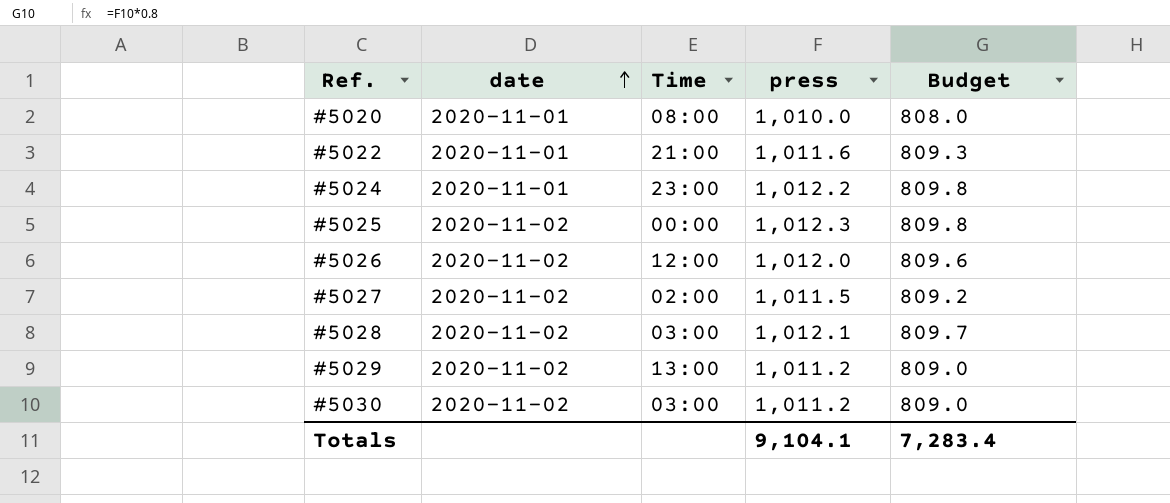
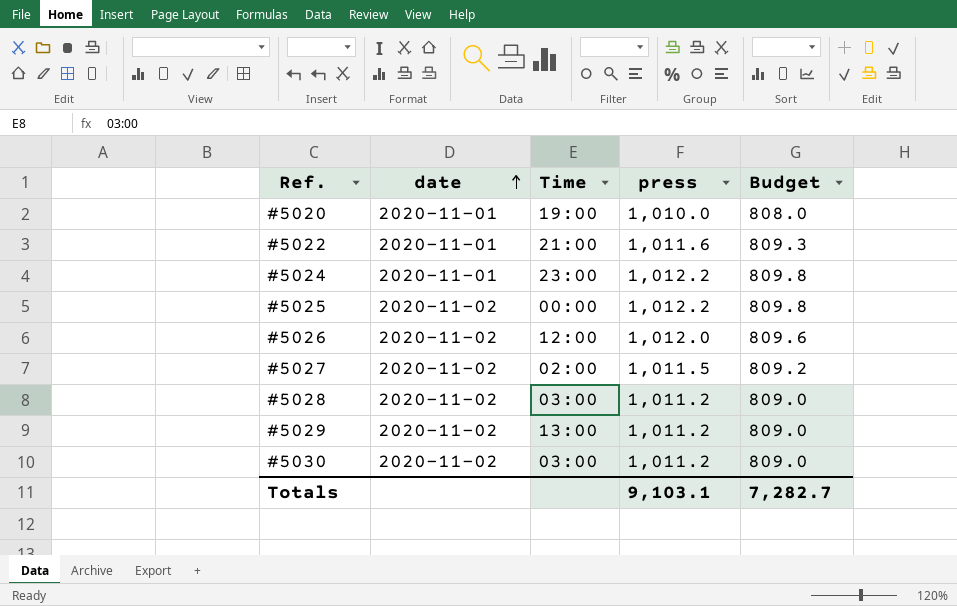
#5020 | Time: 08:00 -> 19:00
#5025 | press: 1,012.3 -> 1,012.2
#5028 | press: 1,012.1 -> 1,011.2
#5028 | Budget: 809.7 -> 809.0
Totals | press: 9,104.1 -> 9,103.1
Totals | Budget: 7,283.4 -> 7,282.7

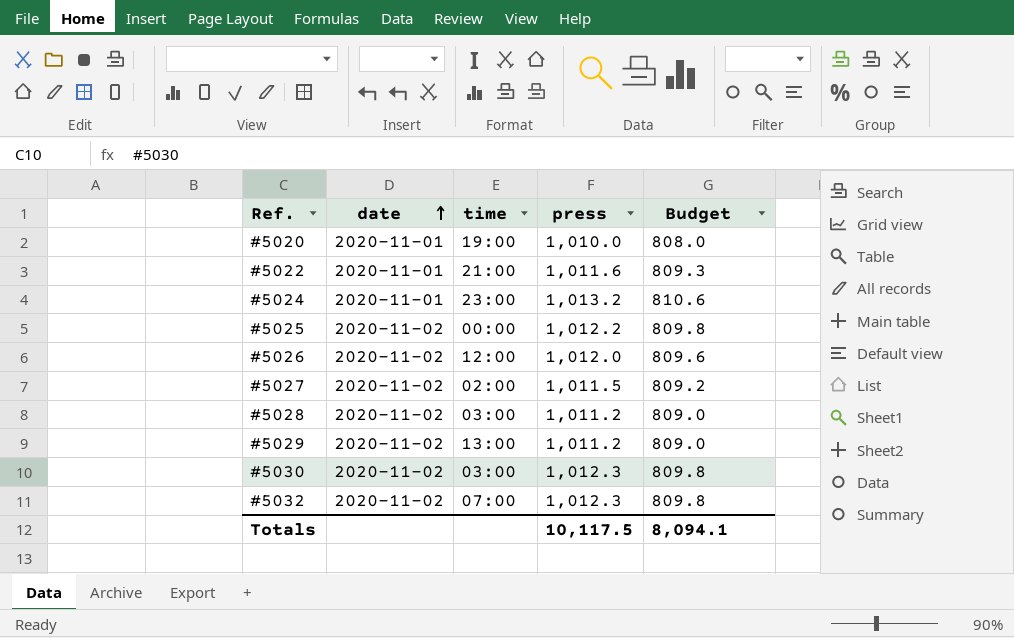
column name: Time -> time
#5024 | press: 1,012.2 -> 1,013.2
#5024 | Budget: 809.8 -> 810.6
#5030 | press: 1,011.2 -> 1,012.3
#5030 | Budget: 809.0 -> 809.8
row #5032: none -> 2020-11-02 | 07:00 | 1,012.3 | 809.8
Totals | press: 9,103.1 -> 10,117.5
Totals | Budget: 7,282.7 -> 8,094.1

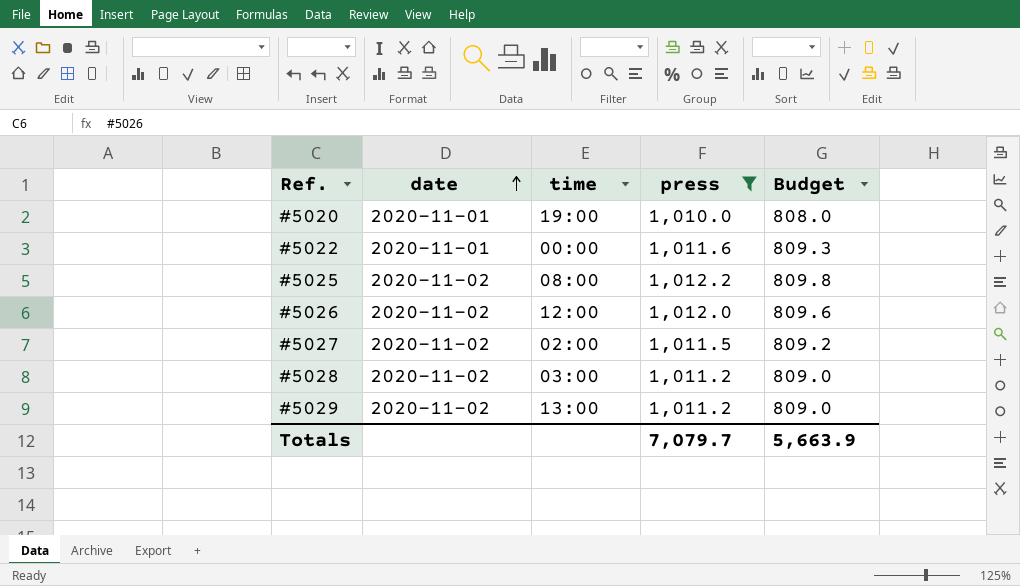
filter: none -> press <= 1,012.2
#5022 | time: 21:00 -> 00:00
#5025 | time: 00:00 -> 08:00
Totals | press: 10,117.5 -> 7,079.7
Totals | Budget: 8,094.1 -> 5,663.9

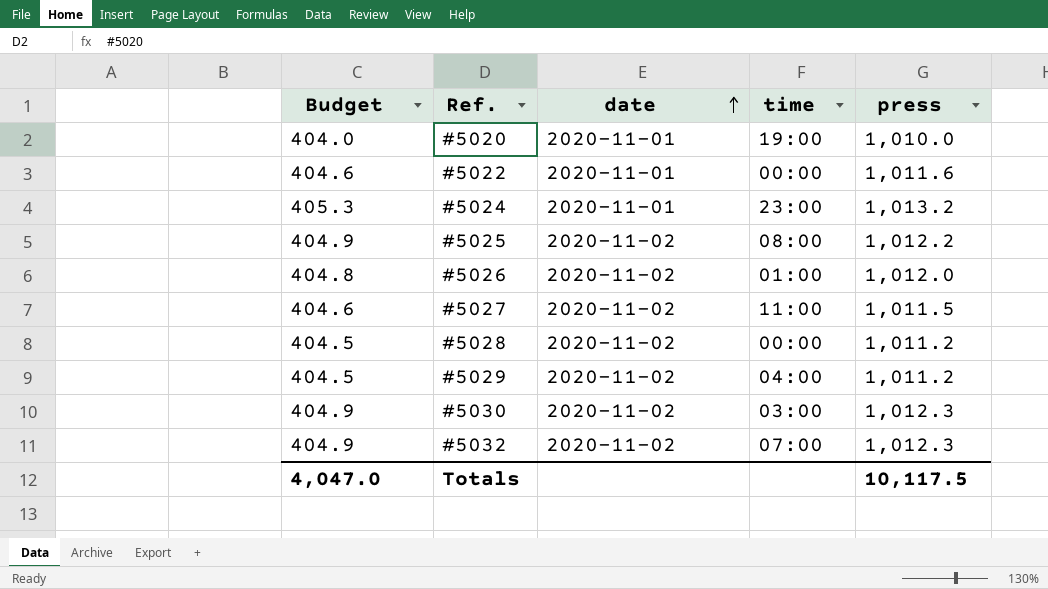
filter: press <= 1,012.2 -> none
column Budget | formula: [press] * 0.8 -> [press] * 0.4
column Budget | position: 5 -> 1
#5026 | time: 12:00 -> 01:00
#5027 | time: 02:00 -> 11:00
#5028 | time: 03:00 -> 00:00
#5029 | time: 13:00 -> 04:00
Totals | Budget: 5,663.9 -> 4,047.0
Totals | press: 7,079.7 -> 10,117.5

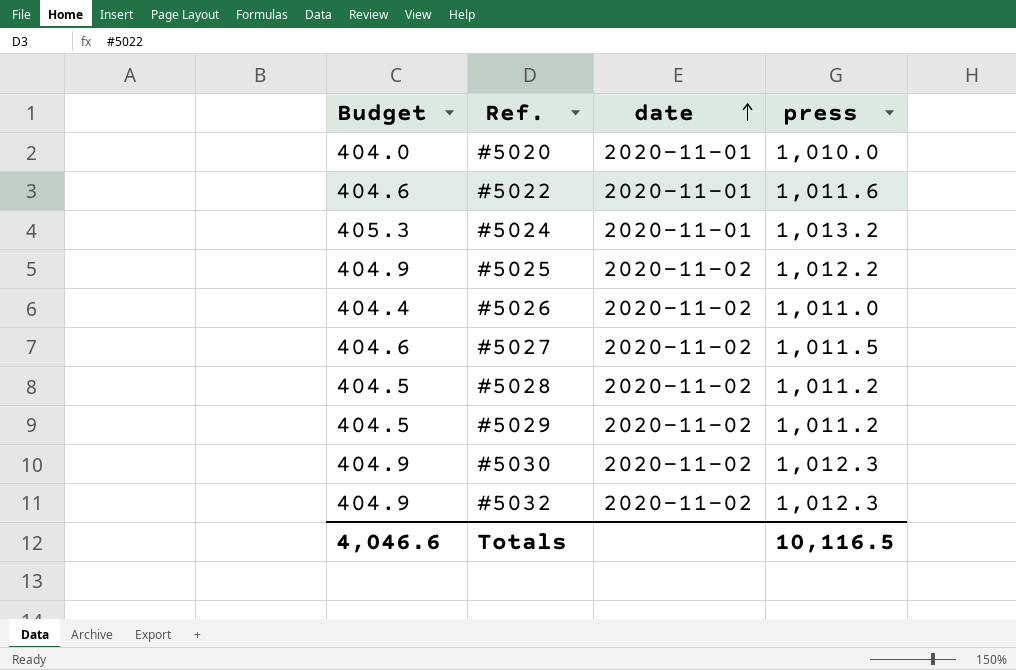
column time | position: 4 -> none
#5026 | Budget: 404.8 -> 404.4
#5026 | press: 1,012.0 -> 1,011.0
Totals | Budget: 4,047.0 -> 4,046.6
Totals | press: 10,117.5 -> 10,116.5

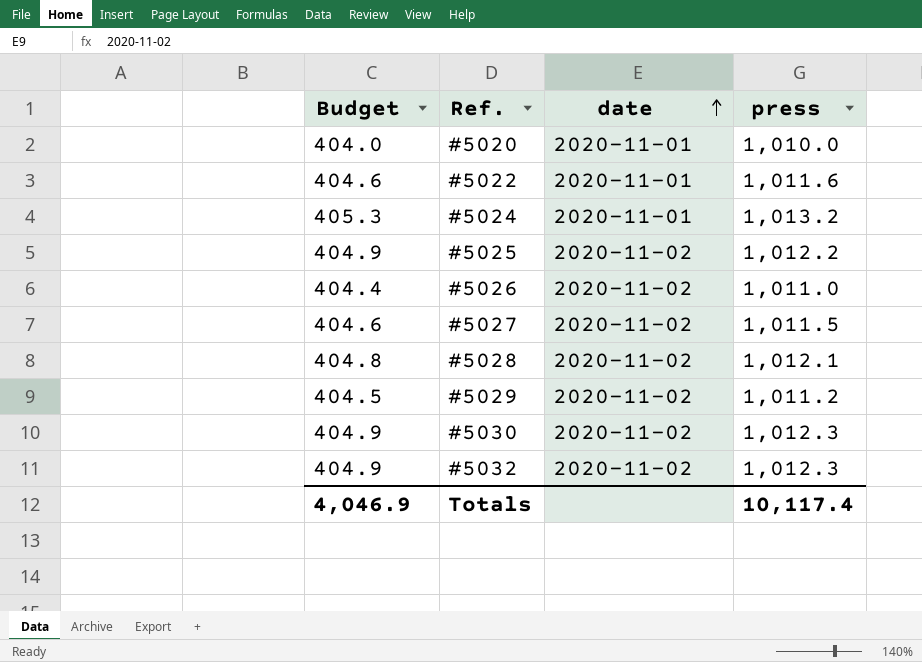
#5028 | Budget: 404.5 -> 404.8
#5028 | press: 1,011.2 -> 1,012.1
Totals | Budget: 4,046.6 -> 4,046.9
Totals | press: 10,116.5 -> 10,117.4

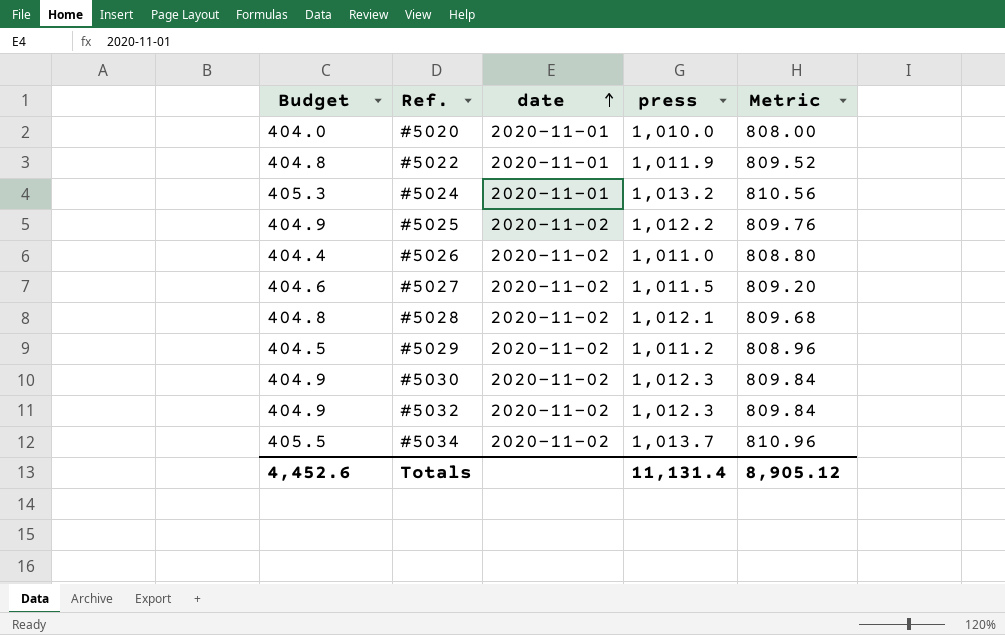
column Metric | formula: none -> [press] * 0.8
#5022 | Budget: 404.6 -> 404.8
#5022 | press: 1,011.6 -> 1,011.9
row #5034: none -> 405.5 | 2020-11-02 | 1,013.7 | 810.96
Totals | Budget: 4,046.9 -> 4,452.6
Totals | press: 10,117.4 -> 11,131.4

